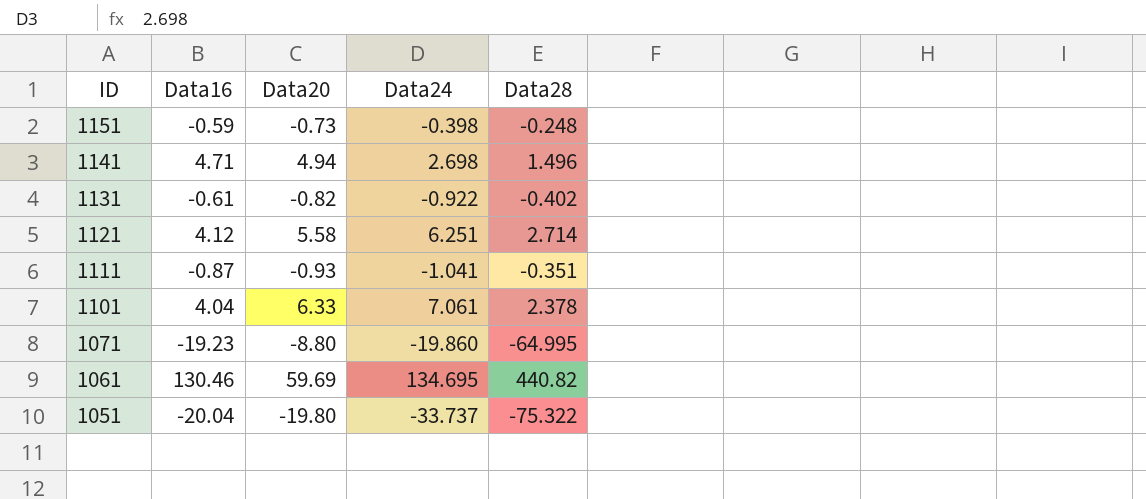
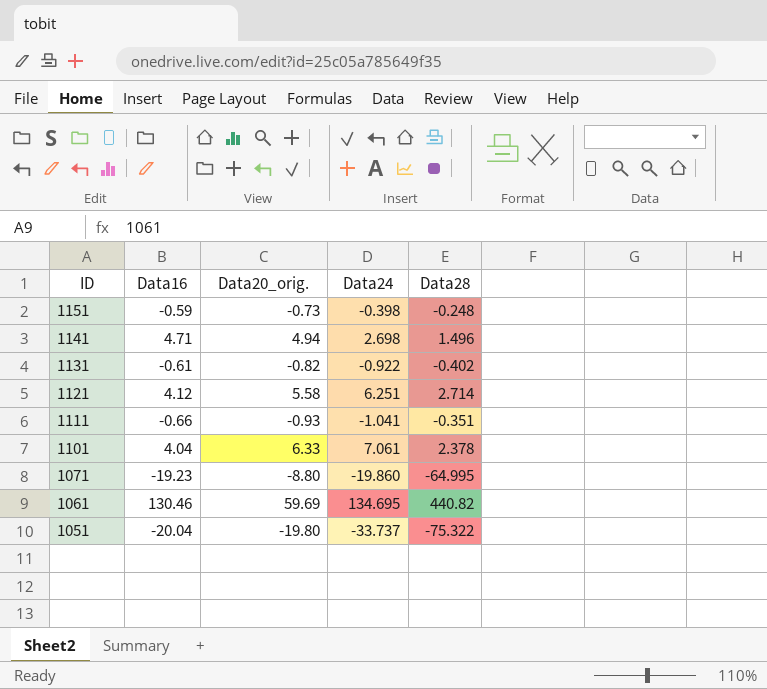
column name: Data20 -> Data20_orig.
1111 | Data16: -0.87 -> -0.66

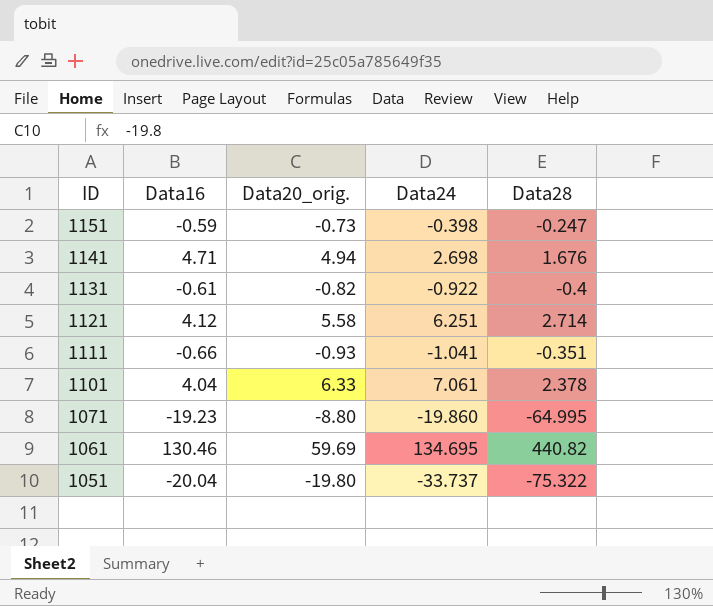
1151 | Data28: -0.248 -> -0.247
1141 | Data28: 1.496 -> 1.676
1131 | Data28: -0.402 -> -0.4

